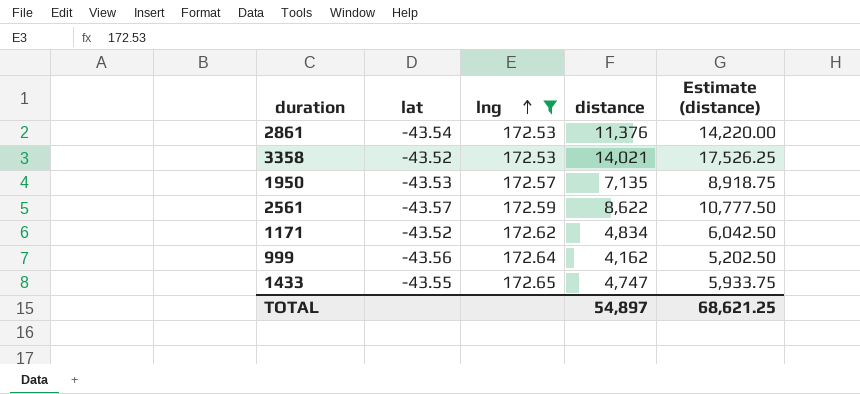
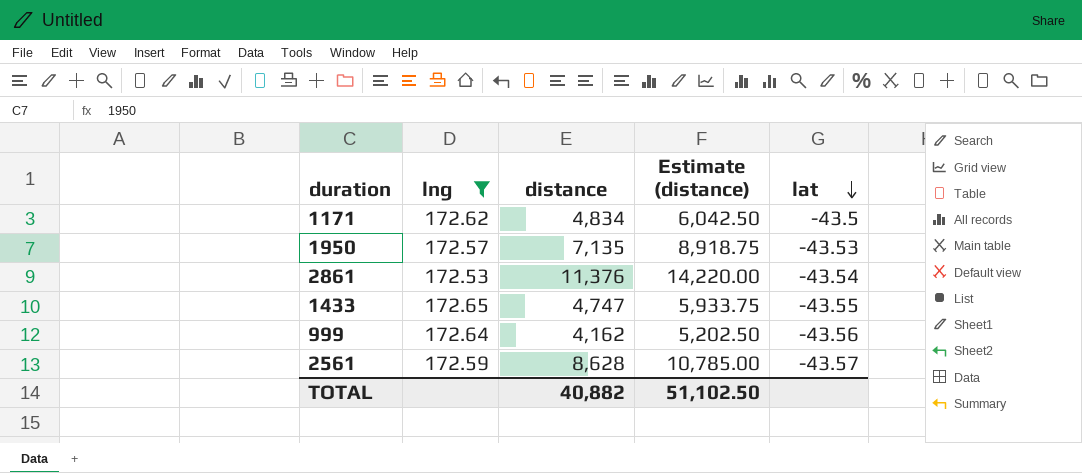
row order: lng ascending -> lat descending
column lat | position: 2 -> 5
row 3358: -43.52 | 172.53 | 14,021 | 17,526.25 -> none
1171 | lat: -43.52 -> -43.5
2561 | distance: 8,622 -> 8,628
2561 | Estimate (distance): 10,777.50 -> 10,785.00
TOTAL | distance: 54,897 -> 40,882
TOTAL | Estimate (distance): 68,621.25 -> 51,102.50

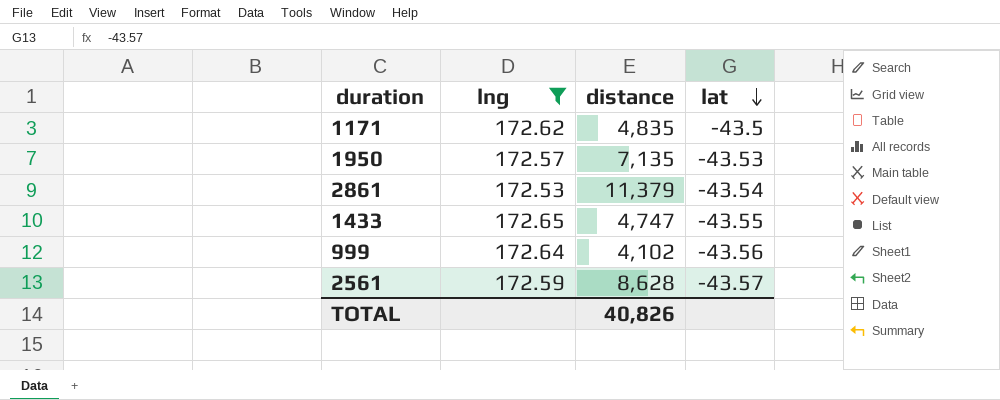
column Estimate (distance) | formula: [distance] * 1.25 -> none
1171 | distance: 4,834 -> 4,835
2861 | distance: 11,376 -> 11,379
999 | distance: 4,162 -> 4,102
TOTAL | distance: 40,882 -> 40,826

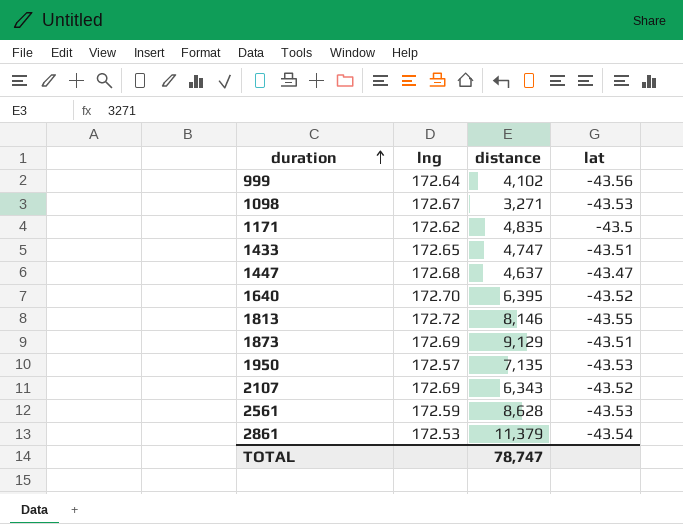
filter: lng <= 172.65 -> none
row order: lat descending -> duration ascending
1433 | lat: -43.55 -> -43.51
2561 | lat: -43.57 -> -43.53
TOTAL | distance: 40,826 -> 78,747

